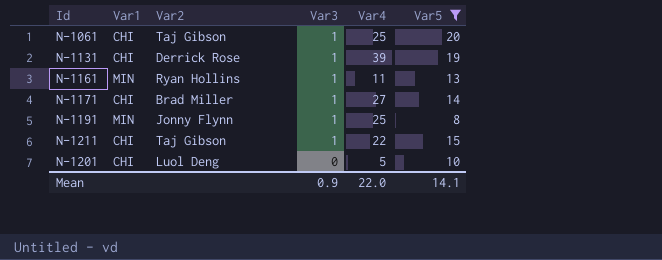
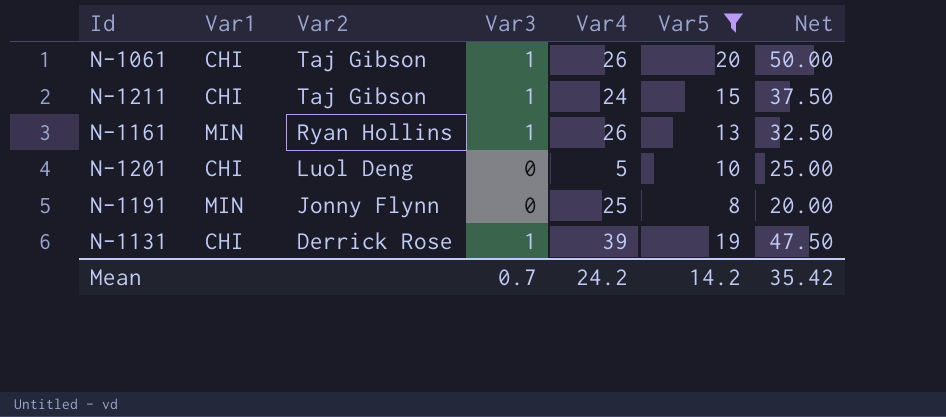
row order: Var3 descending -> Var2 descending
column Net | formula: none -> [Var5] * 2.5
row N-1171: CHI | Brad Miller | 1 | 27 | 14 -> none
N-1061 | Var4: 25 -> 26
N-1211 | Var4: 22 -> 24
N-1161 | Var4: 11 -> 26
N-1191 | Var3: 1 -> 0
Mean | Var3: 0.9 -> 0.7
Mean | Var4: 22.0 -> 24.2
Mean | Var5: 14.1 -> 14.2

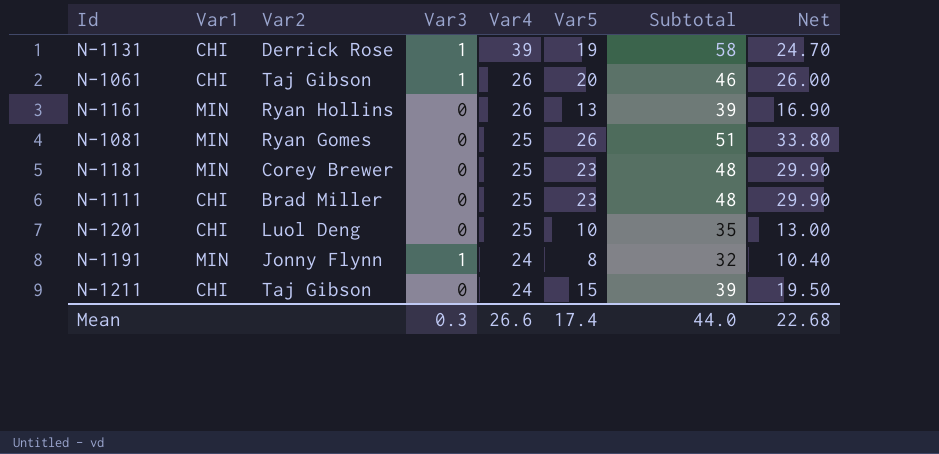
filter: Var5 <= 20 -> none
row order: Var2 descending -> Var4 descending
column Subtotal | formula: none -> [Var4] + [Var5]
column Net | formula: [Var5] * 2.5 -> [Var5] * 1.3
N-1161 | Var3: 1 -> 0
N-1201 | Var4: 5 -> 25
N-1191 | Var3: 0 -> 1
N-1191 | Var4: 25 -> 24
N-1211 | Var3: 1 -> 0
Mean | Var3: 0.7 -> 0.3
Mean | Var4: 24.2 -> 26.6
Mean | Var5: 14.2 -> 17.4
Mean | Net: 35.42 -> 22.68

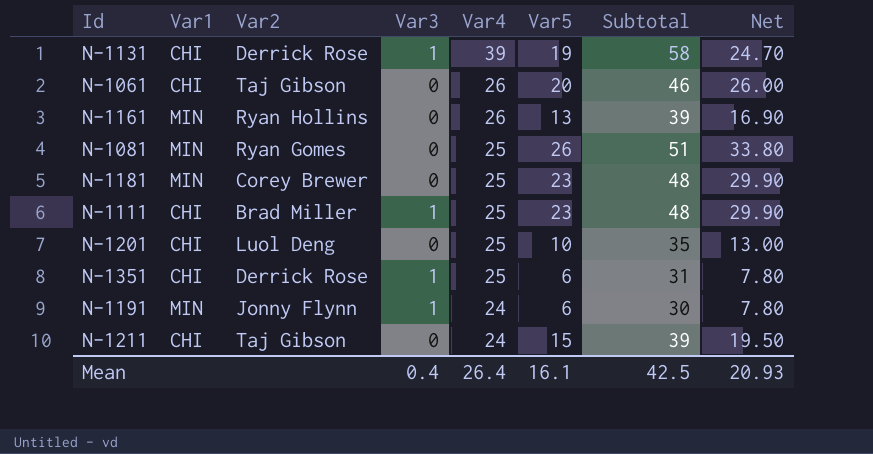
N-1061 | Var3: 1 -> 0
N-1111 | Var3: 0 -> 1
row N-1351: none -> CHI | Derrick Rose | 1 | 25 | 6 | 31 | 7.80
N-1191 | Var5: 8 -> 6
N-1191 | Subtotal: 32 -> 30
N-1191 | Net: 10.40 -> 7.80
Mean | Var3: 0.3 -> 0.4
Mean | Var4: 26.6 -> 26.4
Mean | Var5: 17.4 -> 16.1
Mean | Subtotal: 44.0 -> 42.5
Mean | Net: 22.68 -> 20.93

